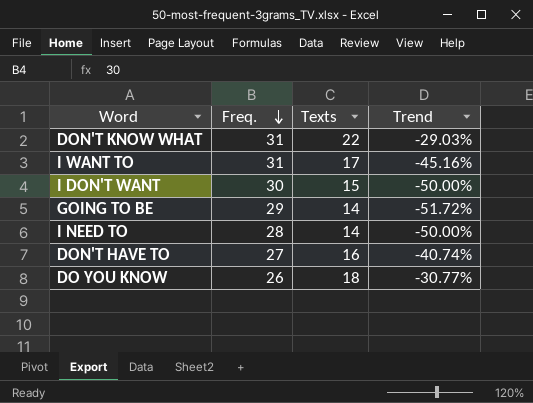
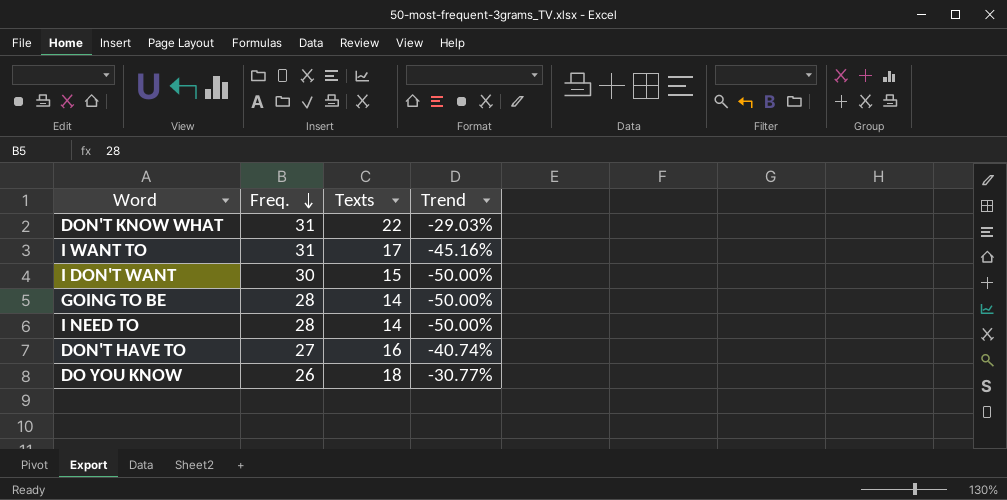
GOING TO BE | Freq.: 29 -> 28
GOING TO BE | Trend: -51.72% -> -50.00%

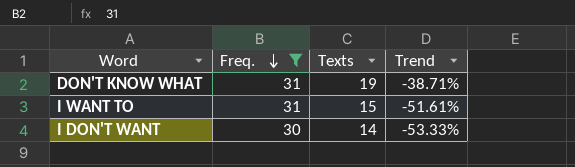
filter: none -> Freq. >= 30
DON'T KNOW WHAT | Texts: 22 -> 19
DON'T KNOW WHAT | Trend: -29.03% -> -38.71%
I WANT TO | Texts: 17 -> 15
I WANT TO | Trend: -45.16% -> -51.61%
I DON'T WANT | Texts: 15 -> 14
I DON'T WANT | Trend: -50.00% -> -53.33%

